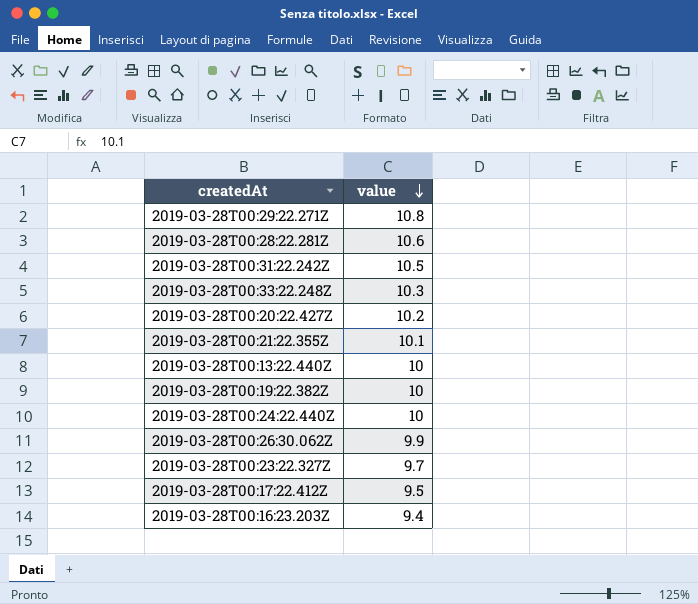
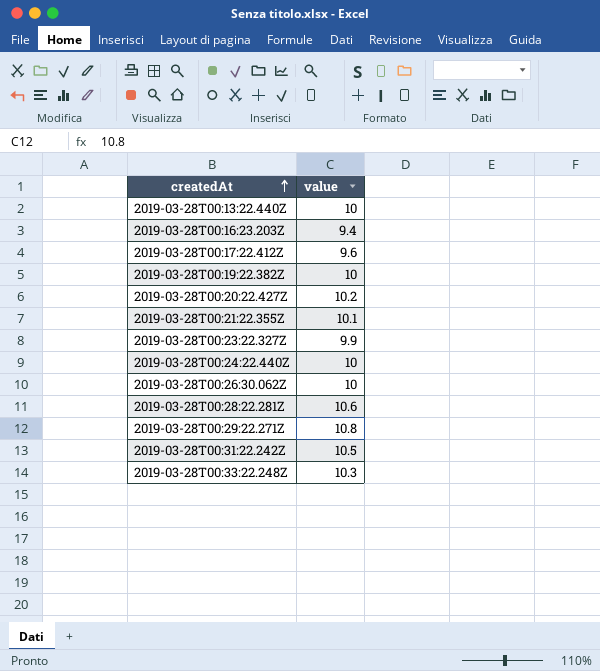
row order: value descending -> createdAt ascending
2019-03-28T00:17:22.412Z | value: 9.5 -> 9.6
2019-03-28T00:23:22.327Z | value: 9.7 -> 9.9
2019-03-28T00:26:30.062Z | value: 9.9 -> 10

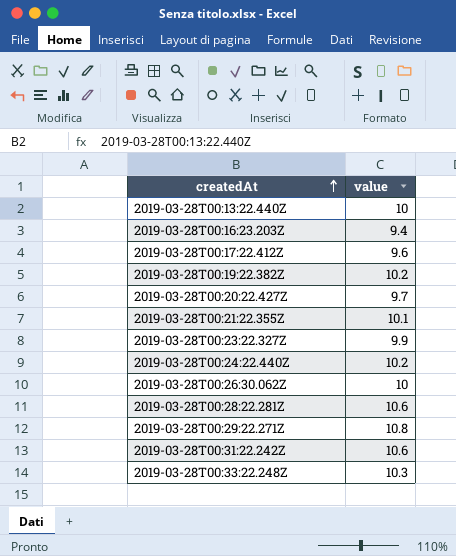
2019-03-28T00:19:22.382Z | value: 10 -> 10.2
2019-03-28T00:20:22.427Z | value: 10.2 -> 9.7
2019-03-28T00:24:22.440Z | value: 10 -> 10.2
2019-03-28T00:31:22.242Z | value: 10.5 -> 10.6

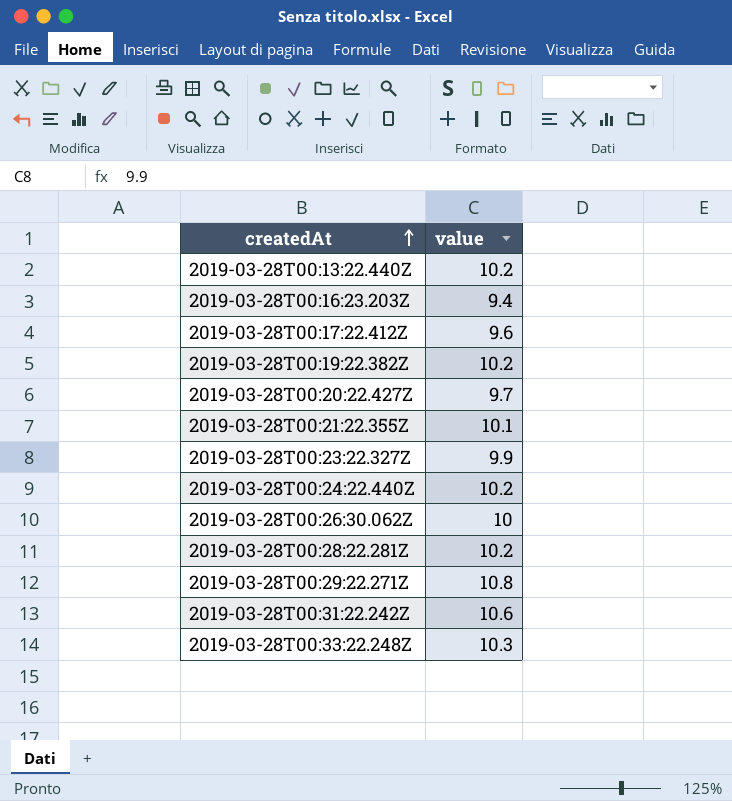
2019-03-28T00:13:22.440Z | value: 10 -> 10.2
2019-03-28T00:28:22.281Z | value: 10.6 -> 10.2

